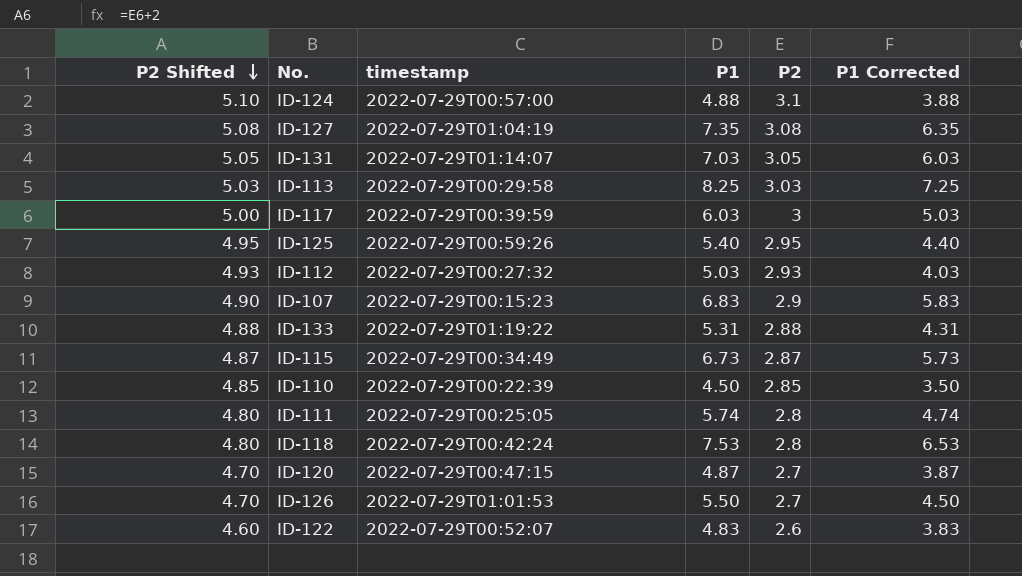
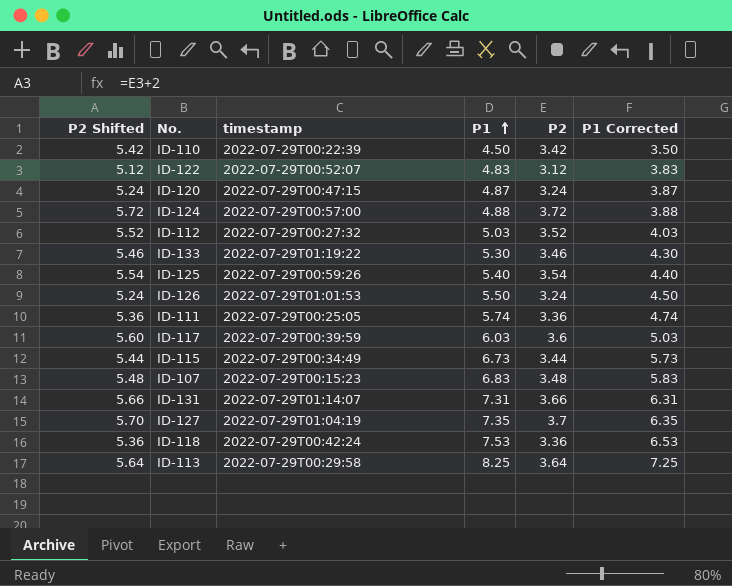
row order: P2 Shifted descending -> P1 ascending
ID-110 | P2 Shifted: 4.85 -> 5.42
ID-110 | P2: 2.85 -> 3.42
ID-122 | P2 Shifted: 4.60 -> 5.12
ID-122 | P2: 2.6 -> 3.12
ID-120 | P2 Shifted: 4.70 -> 5.24
ID-120 | P2: 2.7 -> 3.24
ID-124 | P2 Shifted: 5.10 -> 5.72
ID-124 | P2: 3.1 -> 3.72
ID-112 | P2 Shifted: 4.93 -> 5.52
ID-112 | P2: 2.93 -> 3.52
ID-133 | P2 Shifted: 4.88 -> 5.46
ID-133 | P1: 5.31 -> 5.30
ID-133 | P2: 2.88 -> 3.46
ID-133 | P1 Corrected: 4.31 -> 4.30
ID-125 | P2 Shifted: 4.95 -> 5.54
ID-125 | P2: 2.95 -> 3.54
ID-126 | P2 Shifted: 4.70 -> 5.24
ID-126 | P2: 2.7 -> 3.24
ID-111 | P2 Shifted: 4.80 -> 5.36
ID-111 | P2: 2.8 -> 3.36
ID-117 | P2 Shifted: 5.00 -> 5.60
ID-117 | P2: 3 -> 3.6
ID-115 | P2 Shifted: 4.87 -> 5.44
ID-115 | P2: 2.87 -> 3.44
ID-107 | P2 Shifted: 4.90 -> 5.48
ID-107 | P2: 2.9 -> 3.48
ID-131 | P2 Shifted: 5.05 -> 5.66
ID-131 | P1: 7.03 -> 7.31
ID-131 | P2: 3.05 -> 3.66
ID-131 | P1 Corrected: 6.03 -> 6.31
ID-127 | P2 Shifted: 5.08 -> 5.70
ID-127 | P2: 3.08 -> 3.7
ID-118 | P2 Shifted: 4.80 -> 5.36
ID-118 | P2: 2.8 -> 3.36
ID-113 | P2 Shifted: 5.03 -> 5.64
ID-113 | P2: 3.03 -> 3.64

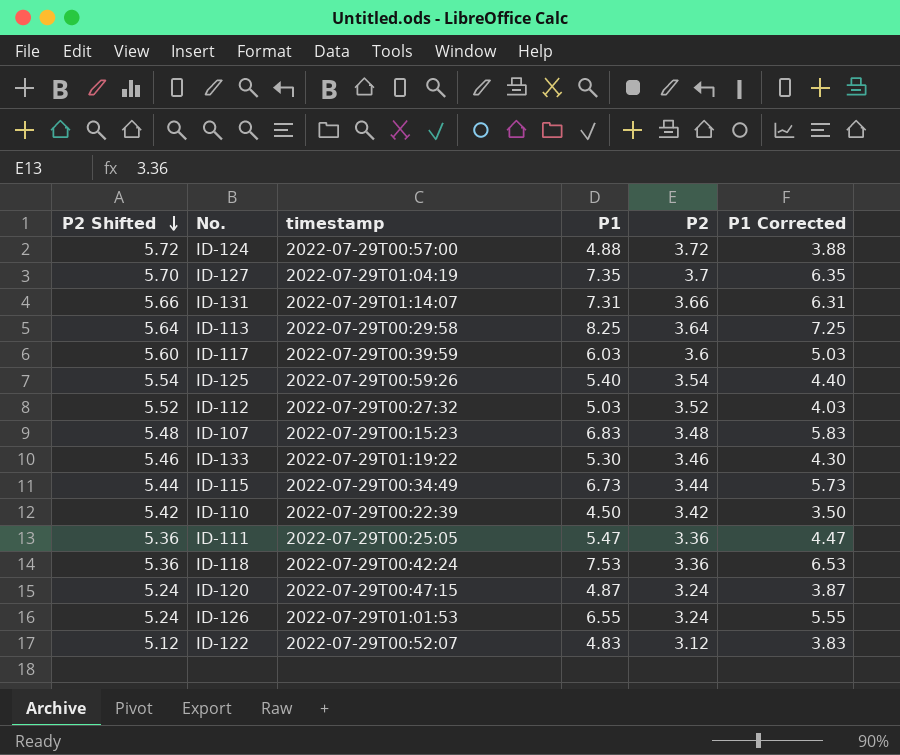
row order: P1 ascending -> P2 Shifted descending
ID-111 | P1: 5.74 -> 5.47
ID-111 | P1 Corrected: 4.74 -> 4.47
ID-126 | P1: 5.50 -> 6.55
ID-126 | P1 Corrected: 4.50 -> 5.55

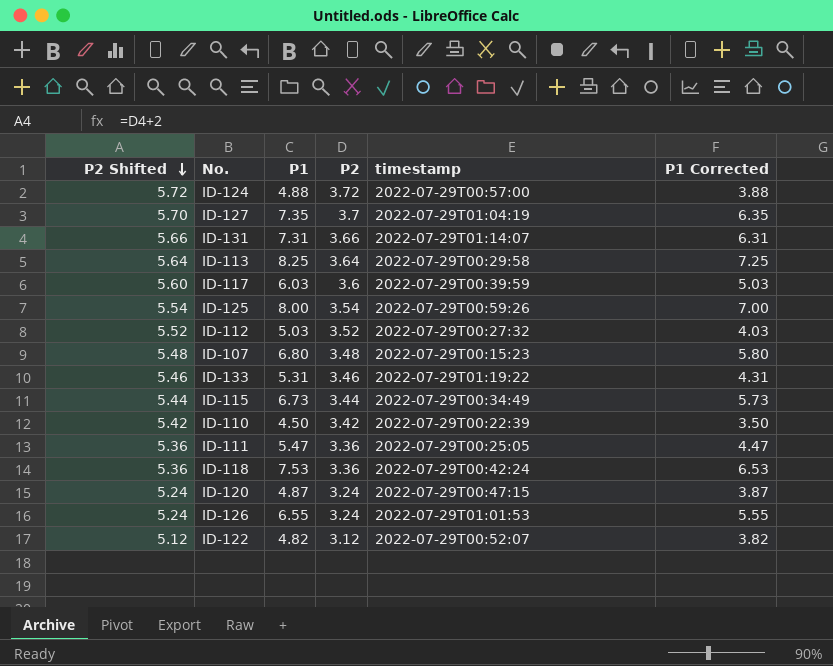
column timestamp | position: 3 -> 5
ID-125 | P1: 5.40 -> 8.00
ID-125 | P1 Corrected: 4.40 -> 7.00
ID-107 | P1: 6.83 -> 6.80
ID-107 | P1 Corrected: 5.83 -> 5.80
ID-133 | P1: 5.30 -> 5.31
ID-133 | P1 Corrected: 4.30 -> 4.31
ID-122 | P1: 4.83 -> 4.82
ID-122 | P1 Corrected: 3.83 -> 3.82

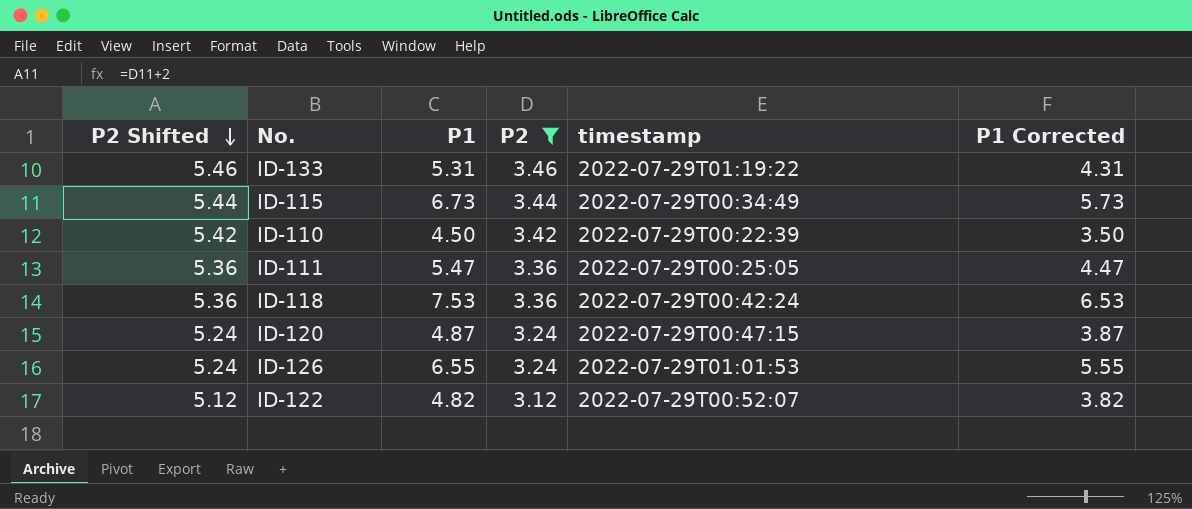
filter: none -> P2 <= 3.46

